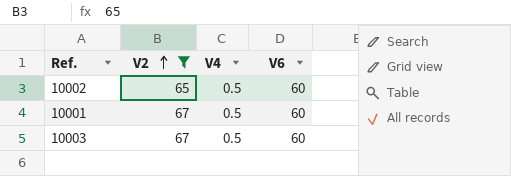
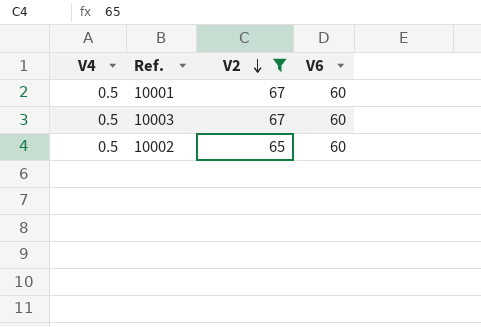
row order: V2 ascending -> V2 descending
column V4 | position: 3 -> 1

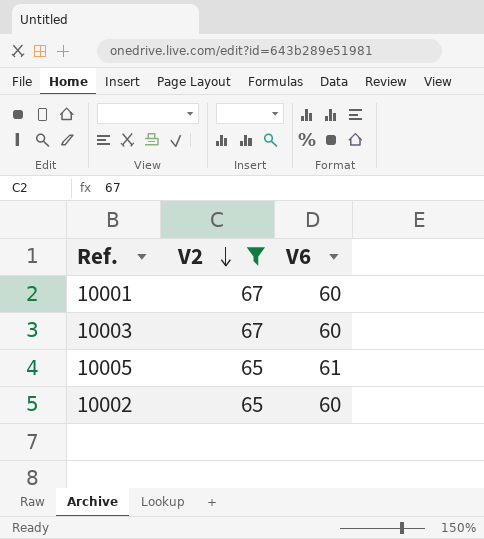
column V4 | position: 1 -> none
row 10005: none -> 65 | 61

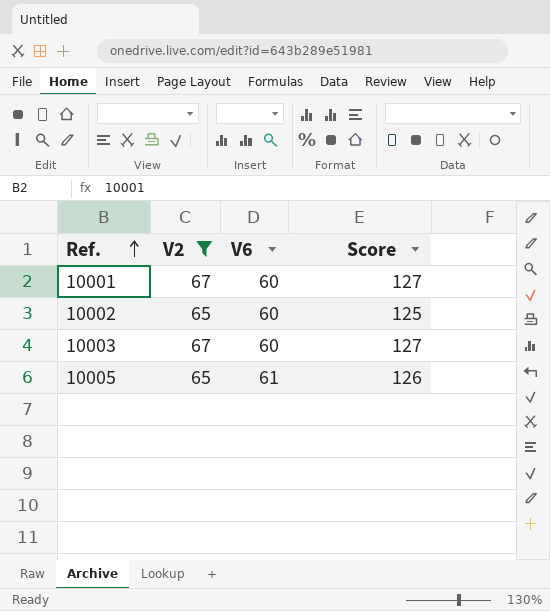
row order: V2 descending -> Ref. ascending
column Score | formula: none -> [V2] + [V6]

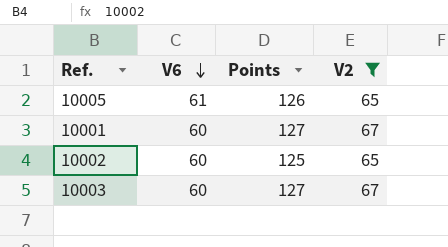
row order: Ref. ascending -> V6 descending
column name: Score -> Points
column V2 | position: 2 -> 4

